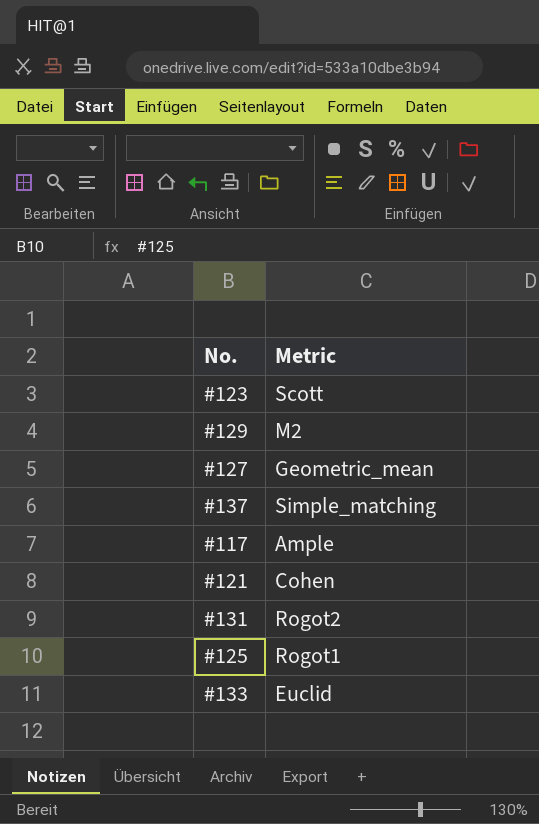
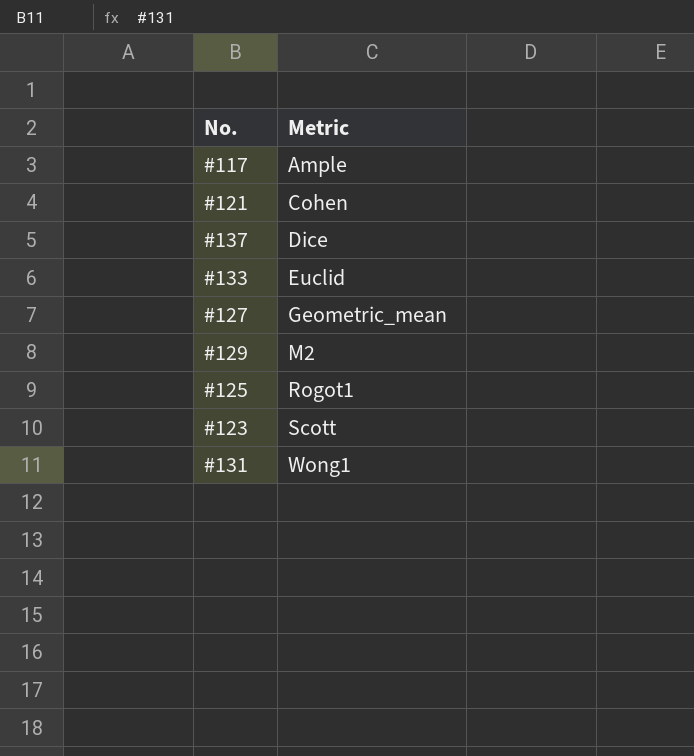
row order: none -> Metric ascending
#137 | Metric: Simple_matching -> Dice
#131 | Metric: Rogot2 -> Wong1

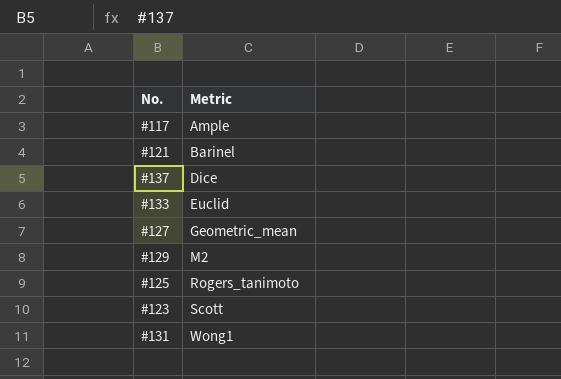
#121 | Metric: Cohen -> Barinel
#125 | Metric: Rogot1 -> Rogers_tanimoto

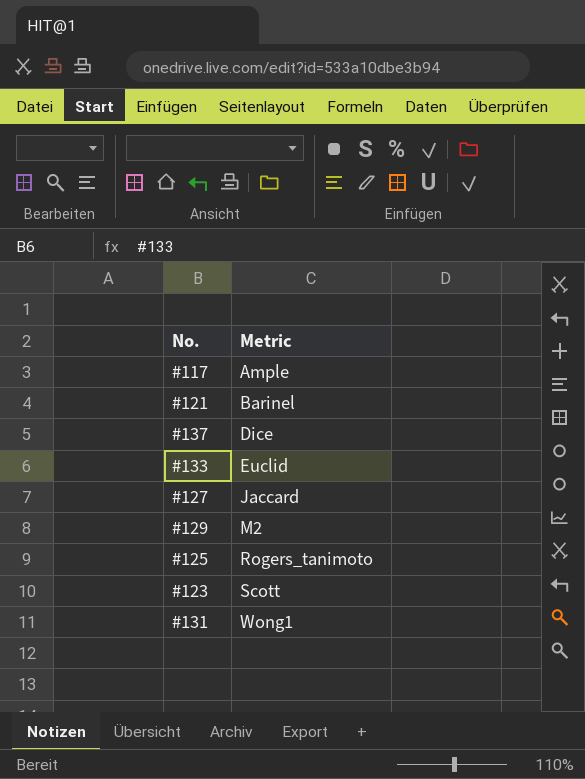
#127 | Metric: Geometric_mean -> Jaccard

